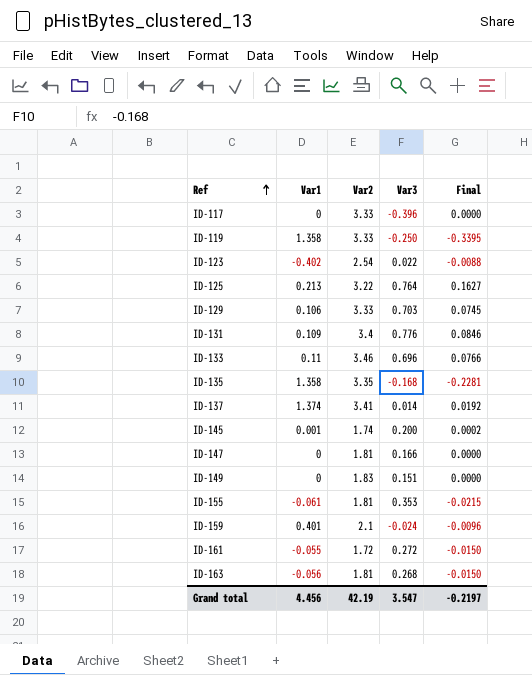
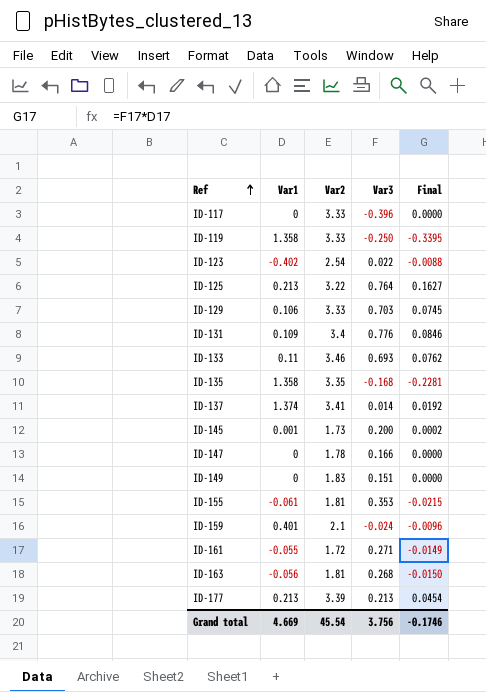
ID-133 | Var3: 0.696 -> 0.693
ID-133 | Final: 0.0766 -> 0.0762
ID-145 | Var2: 1.74 -> 1.73
ID-147 | Var2: 1.81 -> 1.78
ID-161 | Var3: 0.272 -> 0.271
ID-161 | Final: -0.0150 -> -0.0149
row ID-177: none -> 0.213 | 3.39 | 0.213 | 0.0454
Grand total | Var1: 4.456 -> 4.669
Grand total | Var2: 42.19 -> 45.54
Grand total | Var3: 3.547 -> 3.756
Grand total | Final: -0.2197 -> -0.1746

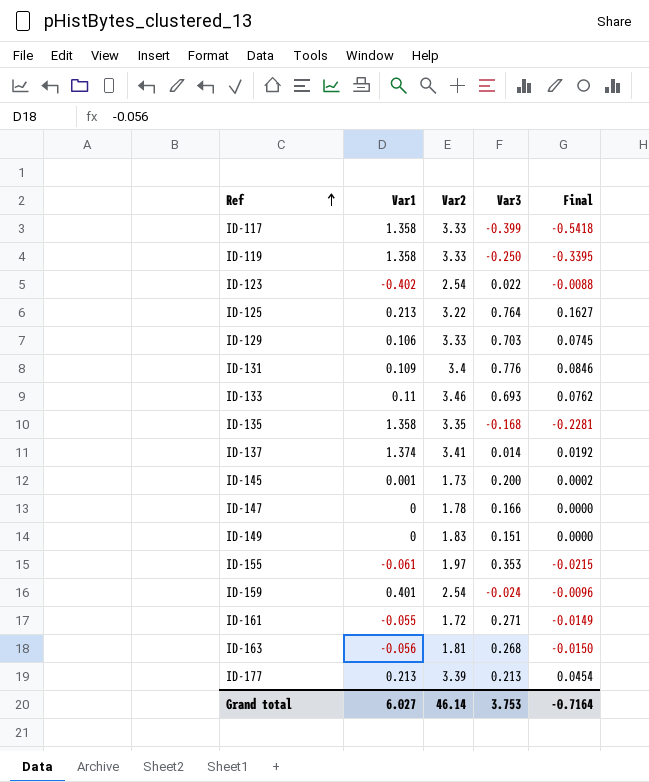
ID-117 | Var1: 0 -> 1.358
ID-117 | Var3: -0.396 -> -0.399
ID-117 | Final: 0.0000 -> -0.5418
ID-155 | Var2: 1.81 -> 1.97
ID-159 | Var2: 2.1 -> 2.54
Grand total | Var1: 4.669 -> 6.027
Grand total | Var2: 45.54 -> 46.14
Grand total | Var3: 3.756 -> 3.753
Grand total | Final: -0.1746 -> -0.7164

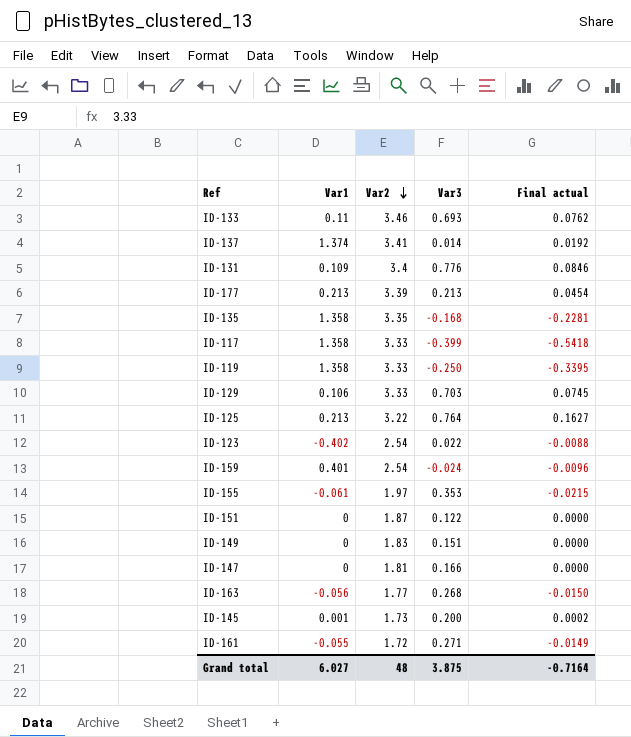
row order: Ref ascending -> Var2 descending
column name: Final -> Final actual
row ID-151: none -> 0 | 1.87 | 0.122 | 0.0000
ID-147 | Var2: 1.78 -> 1.81
ID-163 | Var2: 1.81 -> 1.77
Grand total | Var2: 46.14 -> 48
Grand total | Var3: 3.753 -> 3.875

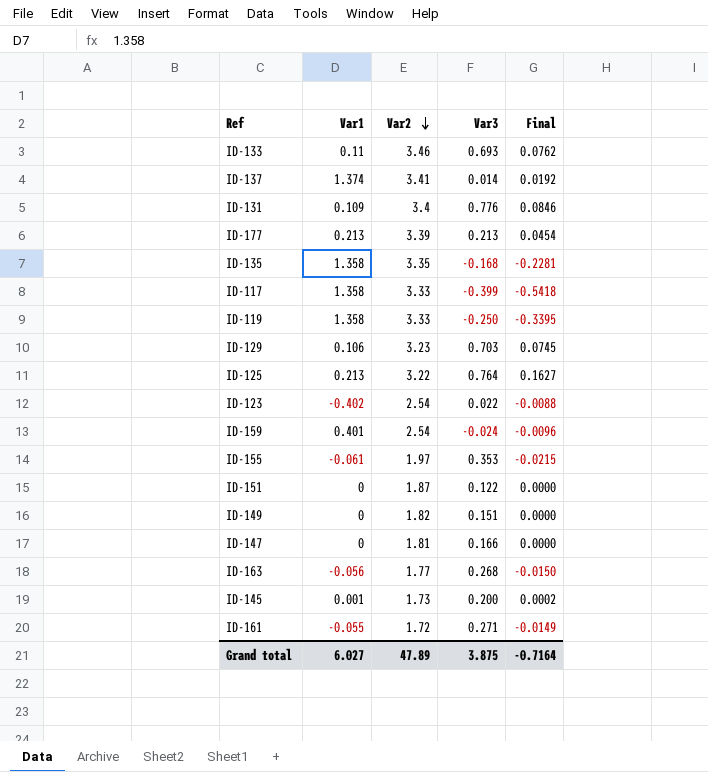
column name: Final actual -> Final
ID-129 | Var2: 3.33 -> 3.23
ID-149 | Var2: 1.83 -> 1.82
Grand total | Var2: 48 -> 47.89

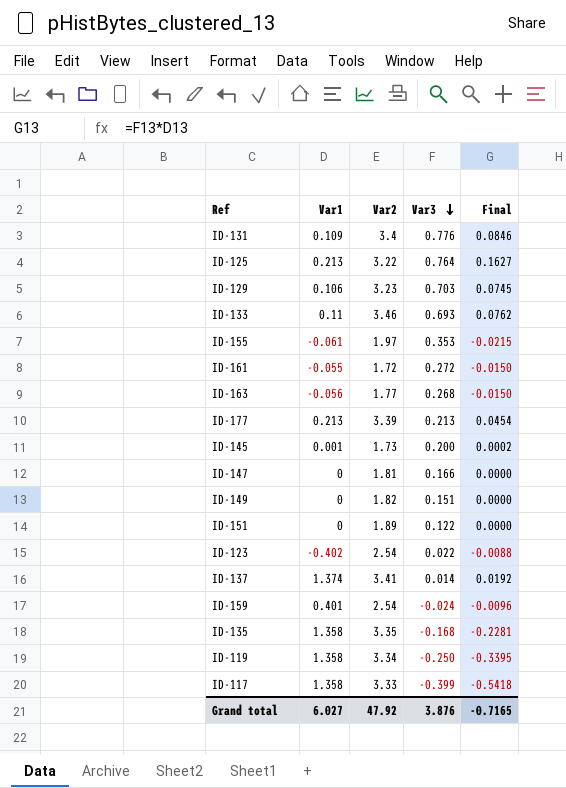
row order: Var2 descending -> Var3 descending
ID-161 | Var3: 0.271 -> 0.272
ID-161 | Final: -0.0149 -> -0.0150
ID-151 | Var2: 1.87 -> 1.89
ID-119 | Var2: 3.33 -> 3.34
Grand total | Var2: 47.89 -> 47.92
Grand total | Var3: 3.875 -> 3.876
Grand total | Final: -0.7164 -> -0.7165

